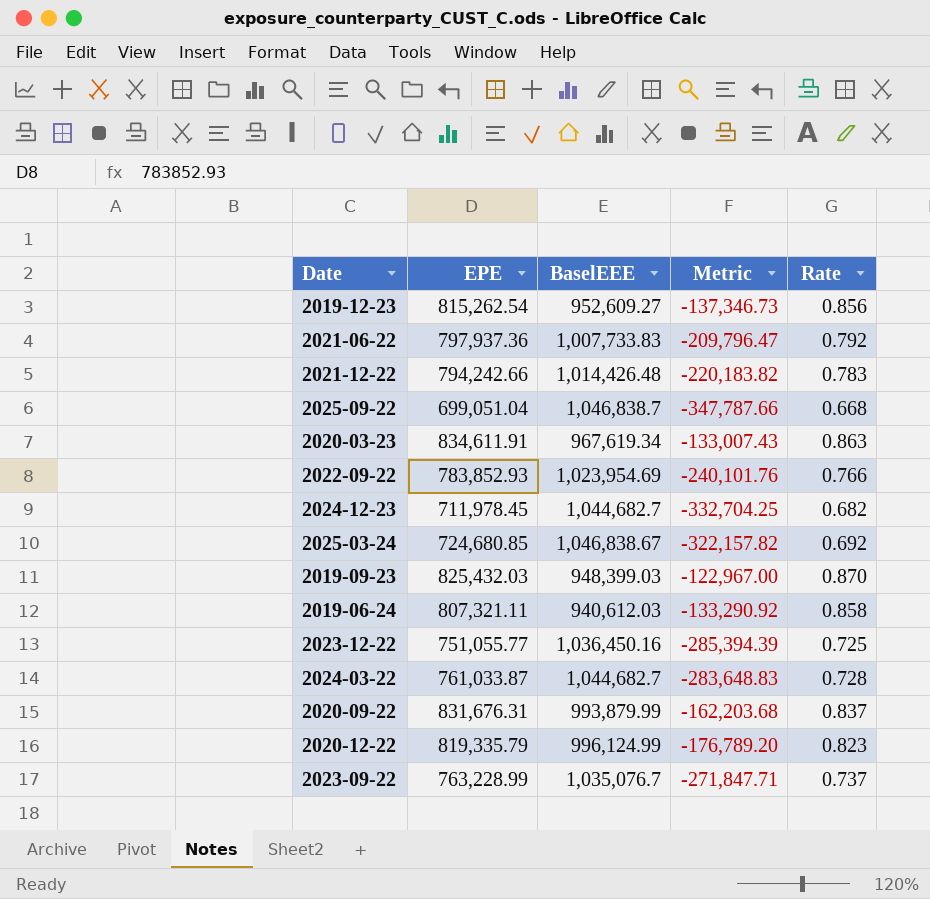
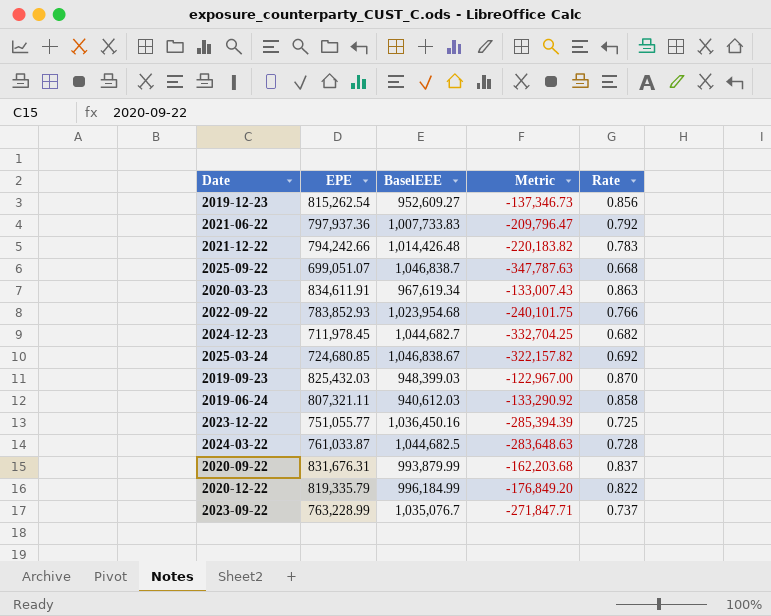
2025-09-22 | EPE: 699,051.04 -> 699,051.07
2025-09-22 | Metric: -347,787.66 -> -347,787.63
2022-09-22 | BaselEEE: 1,023,954.69 -> 1,023,954.68
2022-09-22 | Metric: -240,101.76 -> -240,101.75
2024-03-22 | BaselEEE: 1,044,682.7 -> 1,044,682.5
2024-03-22 | Metric: -283,648.83 -> -283,648.63
2020-12-22 | BaselEEE: 996,124.99 -> 996,184.99
2020-12-22 | Metric: -176,789.20 -> -176,849.20
2020-12-22 | Rate: 0.823 -> 0.822

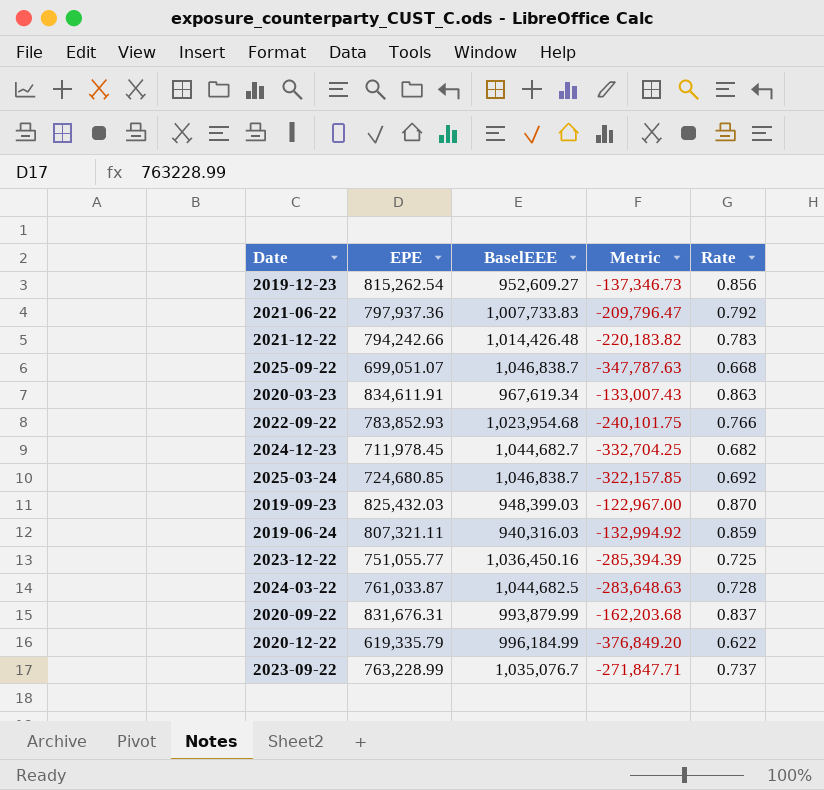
2025-03-24 | BaselEEE: 1,046,838.67 -> 1,046,838.7
2025-03-24 | Metric: -322,157.82 -> -322,157.85
2019-06-24 | BaselEEE: 940,612.03 -> 940,316.03
2019-06-24 | Metric: -133,290.92 -> -132,994.92
2019-06-24 | Rate: 0.858 -> 0.859
2020-12-22 | EPE: 819,335.79 -> 619,335.79
2020-12-22 | Metric: -176,849.20 -> -376,849.20
2020-12-22 | Rate: 0.822 -> 0.622

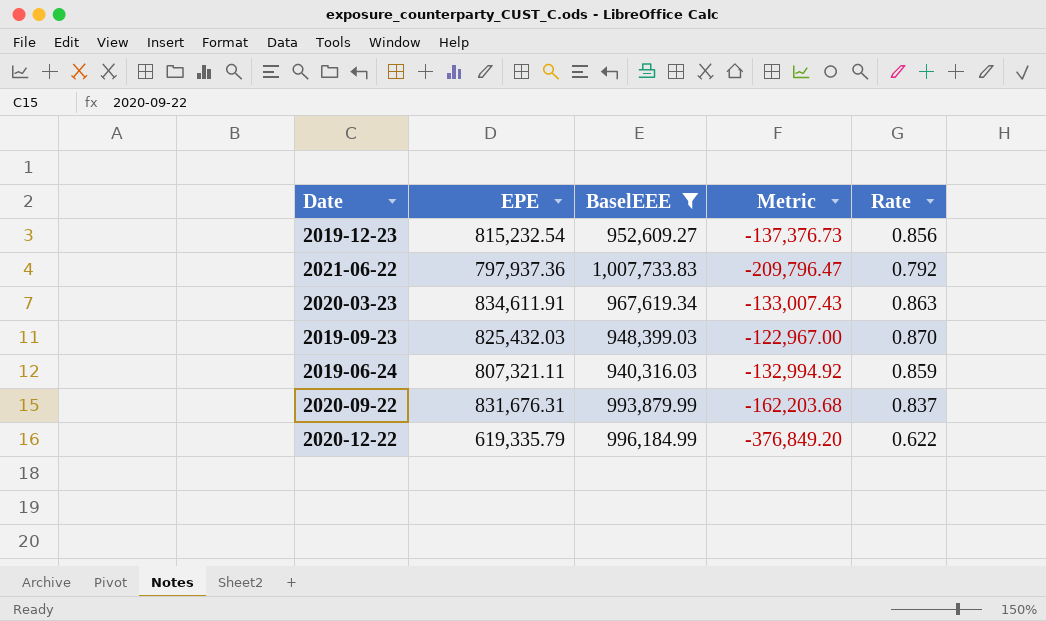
filter: none -> BaselEEE <= 1,007,733.83
2019-12-23 | EPE: 815,262.54 -> 815,232.54
2019-12-23 | Metric: -137,346.73 -> -137,376.73

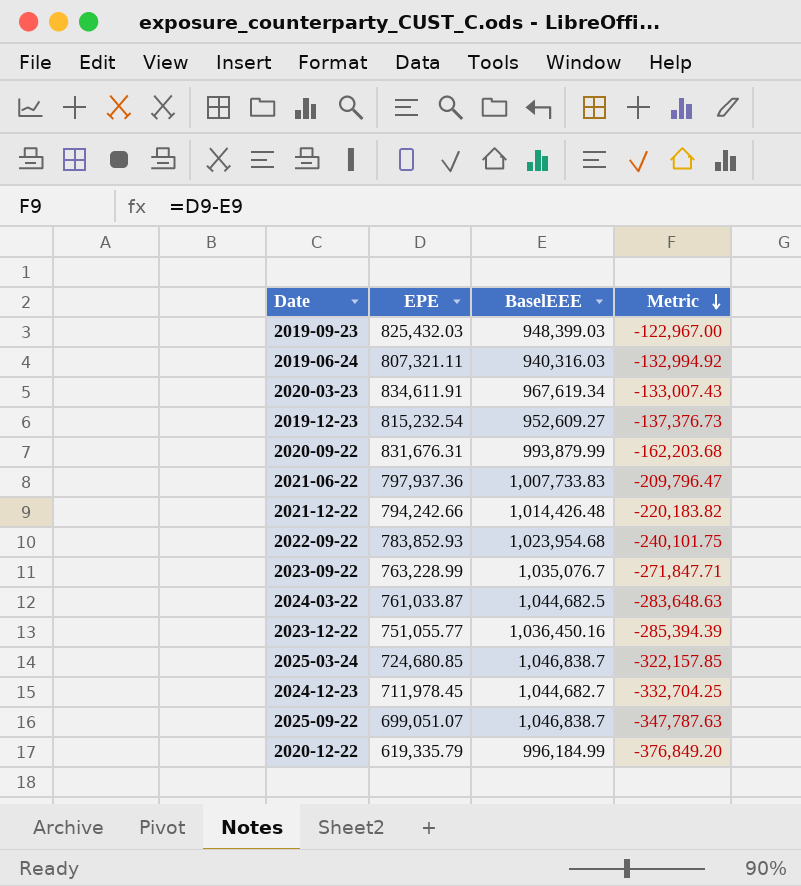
filter: BaselEEE <= 1,007,733.83 -> none
row order: none -> Metric descending
column Rate | formula: [EPE] / [BaselEEE] -> none

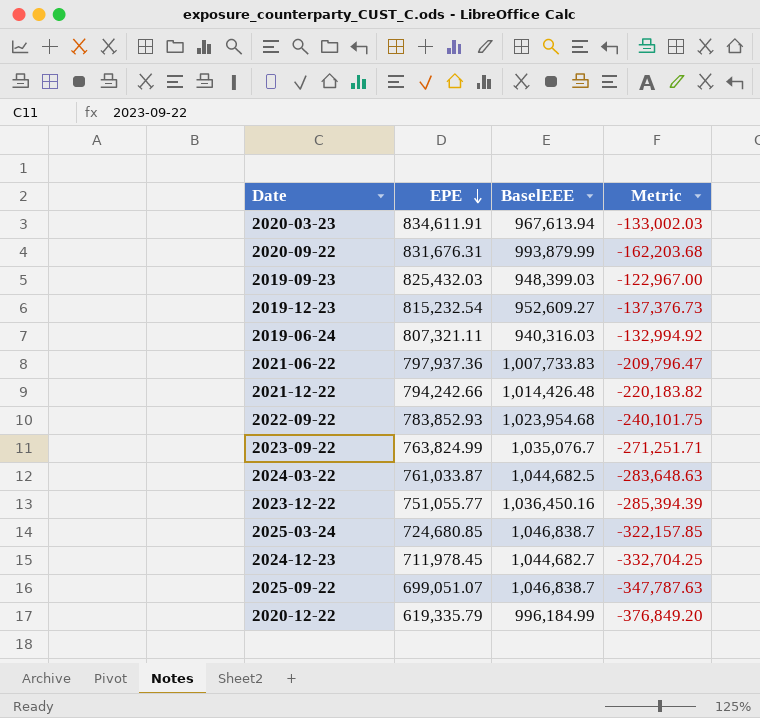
row order: Metric descending -> EPE descending
2020-03-23 | BaselEEE: 967,619.34 -> 967,613.94
2020-03-23 | Metric: -133,007.43 -> -133,002.03
2023-09-22 | EPE: 763,228.99 -> 763,824.99
2023-09-22 | Metric: -271,847.71 -> -271,251.71

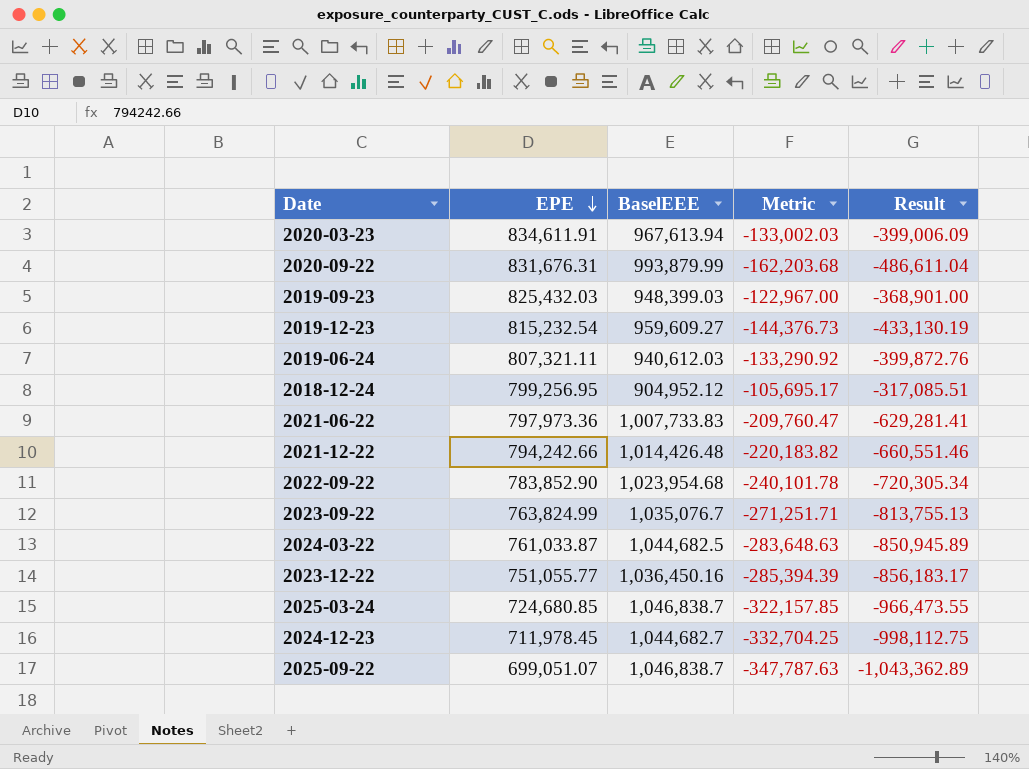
column Result | formula: none -> [Metric] * 3
row 2020-12-22: 619,335.79 | 996,184.99 | -376,849.20 -> none
2019-12-23 | BaselEEE: 952,609.27 -> 959,609.27
2019-12-23 | Metric: -137,376.73 -> -144,376.73
2019-06-24 | BaselEEE: 940,316.03 -> 940,612.03
2019-06-24 | Metric: -132,994.92 -> -133,290.92
row 2018-12-24: none -> 799,256.95 | 904,952.12 | -105,695.17 | -317,085.51
2021-06-22 | EPE: 797,937.36 -> 797,973.36
2021-06-22 | Metric: -209,796.47 -> -209,760.47
2022-09-22 | EPE: 783,852.93 -> 783,852.90
2022-09-22 | Metric: -240,101.75 -> -240,101.78

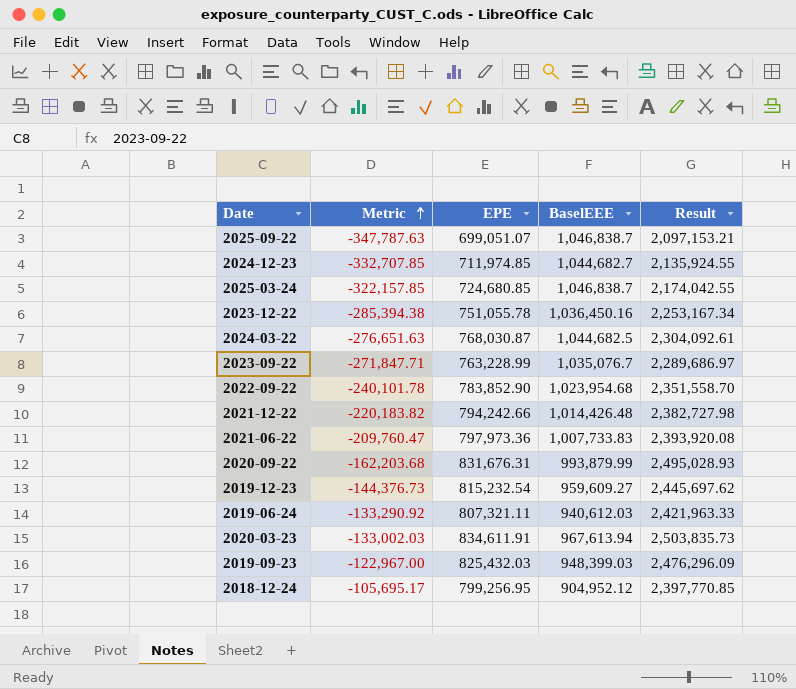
row order: EPE descending -> Metric ascending
column Metric | position: 4 -> 2
column Result | formula: [Metric] * 3 -> [EPE] * 3
2024-12-23 | Metric: -332,704.25 -> -332,707.85
2024-12-23 | EPE: 711,978.45 -> 711,974.85
2023-12-22 | Metric: -285,394.39 -> -285,394.38
2023-12-22 | EPE: 751,055.77 -> 751,055.78
2024-03-22 | Metric: -283,648.63 -> -276,651.63
2024-03-22 | EPE: 761,033.87 -> 768,030.87
2023-09-22 | Metric: -271,251.71 -> -271,847.71
2023-09-22 | EPE: 763,824.99 -> 763,228.99

